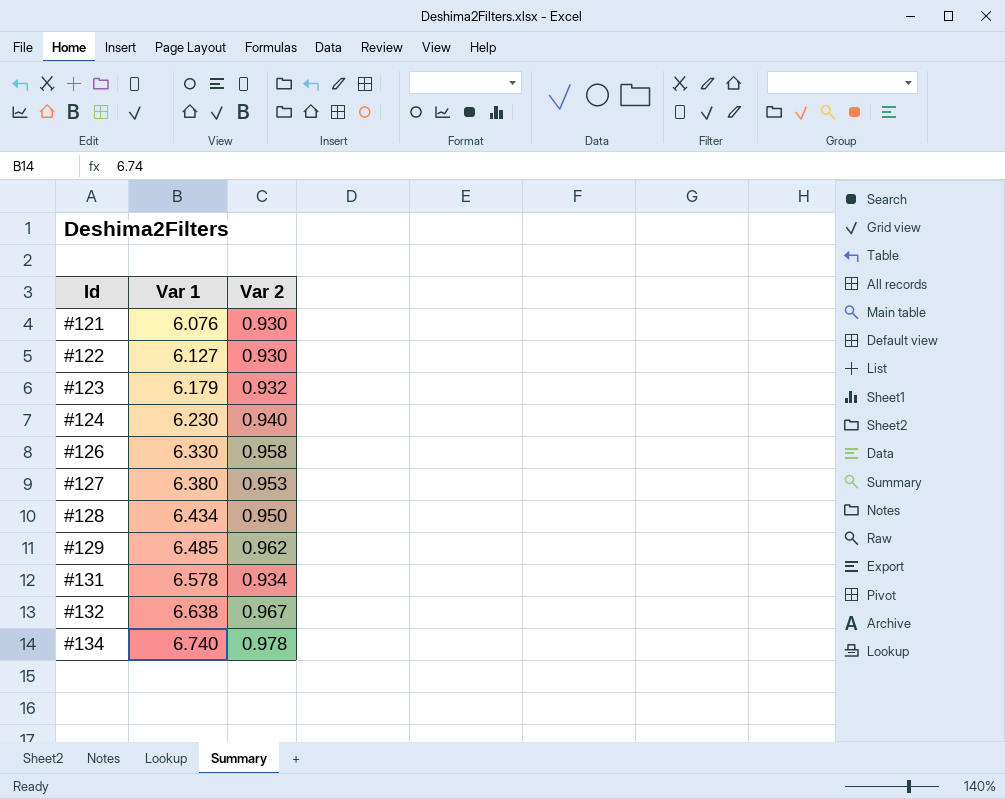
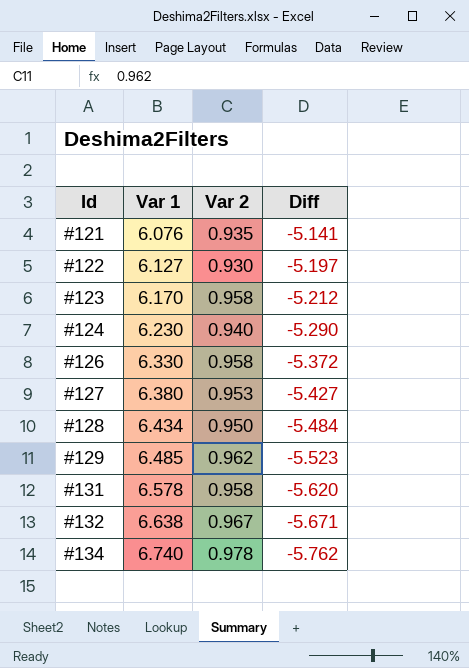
column Diff | formula: none -> [Var 2] - [Var 1]
#121 | Var 2: 0.930 -> 0.935
#123 | Var 1: 6.179 -> 6.170
#123 | Var 2: 0.932 -> 0.958
#131 | Var 2: 0.934 -> 0.958

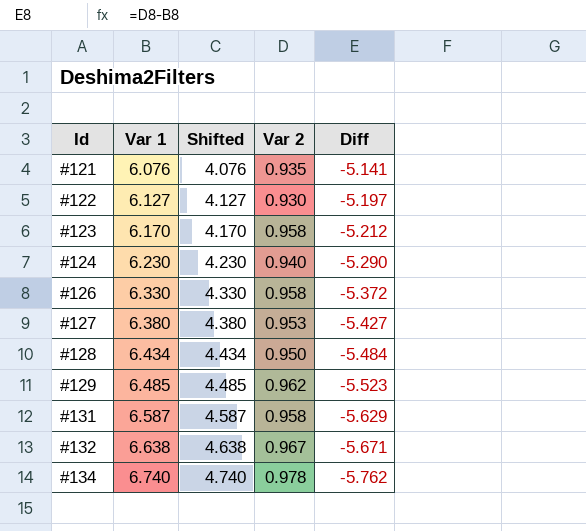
column Shifted | formula: none -> [Var 1] - 2
#131 | Var 1: 6.578 -> 6.587
#131 | Diff: -5.620 -> -5.629

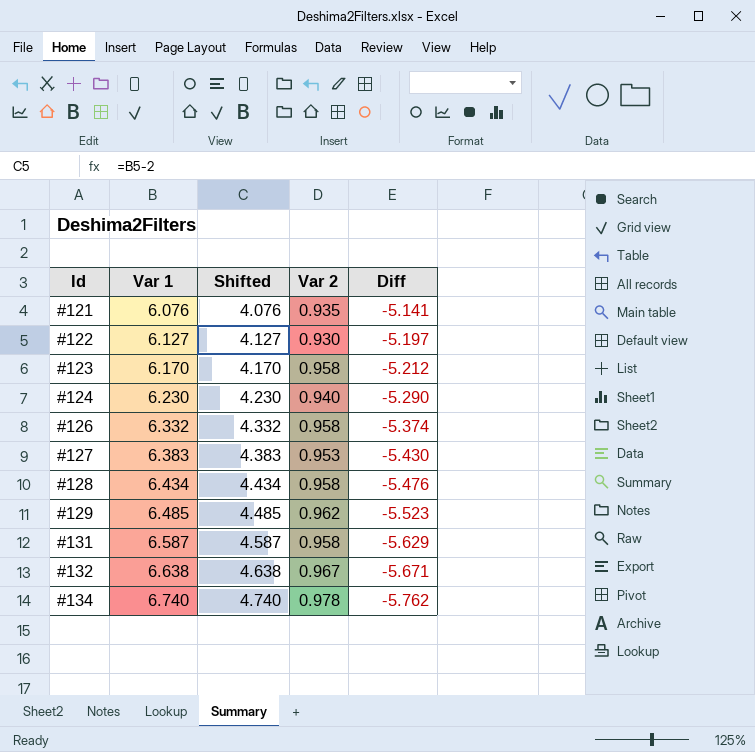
#126 | Var 1: 6.330 -> 6.332
#126 | Shifted: 4.330 -> 4.332
#126 | Diff: -5.372 -> -5.374
#127 | Var 1: 6.380 -> 6.383
#127 | Shifted: 4.380 -> 4.383
#127 | Diff: -5.427 -> -5.430
#128 | Var 2: 0.950 -> 0.958
#128 | Diff: -5.484 -> -5.476

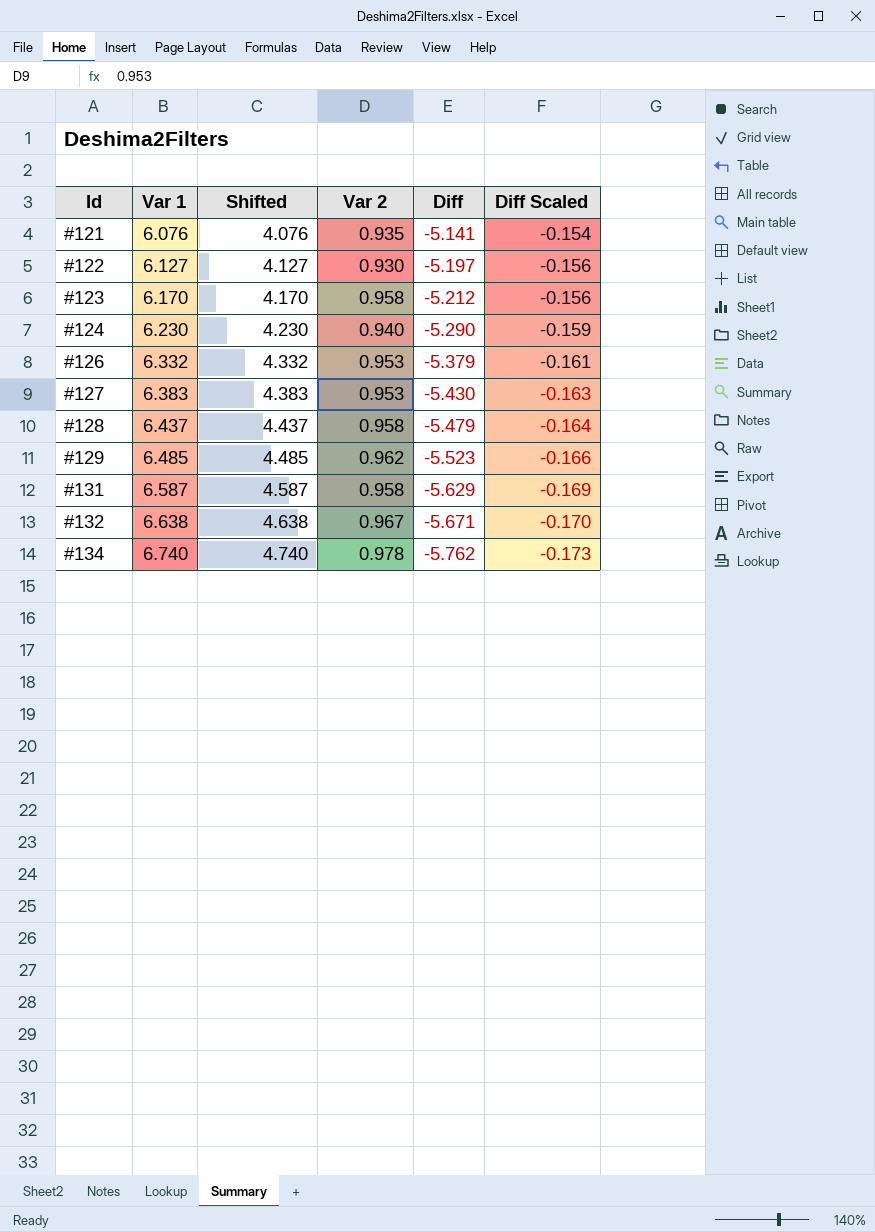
column Diff Scaled | formula: none -> [Diff] * 0.03
#126 | Var 2: 0.958 -> 0.953
#126 | Diff: -5.374 -> -5.379
#128 | Var 1: 6.434 -> 6.437
#128 | Shifted: 4.434 -> 4.437
#128 | Diff: -5.476 -> -5.479

